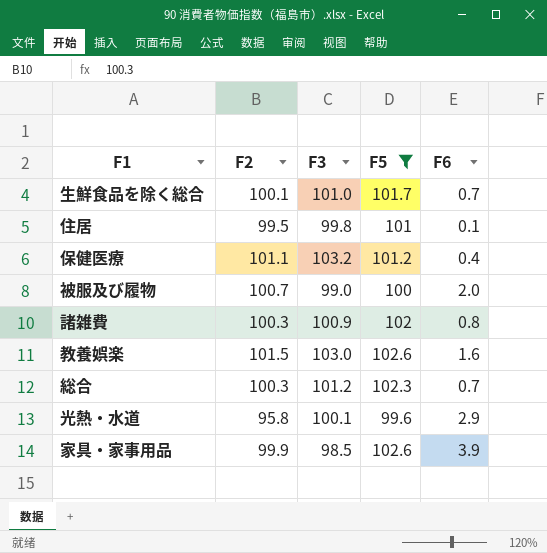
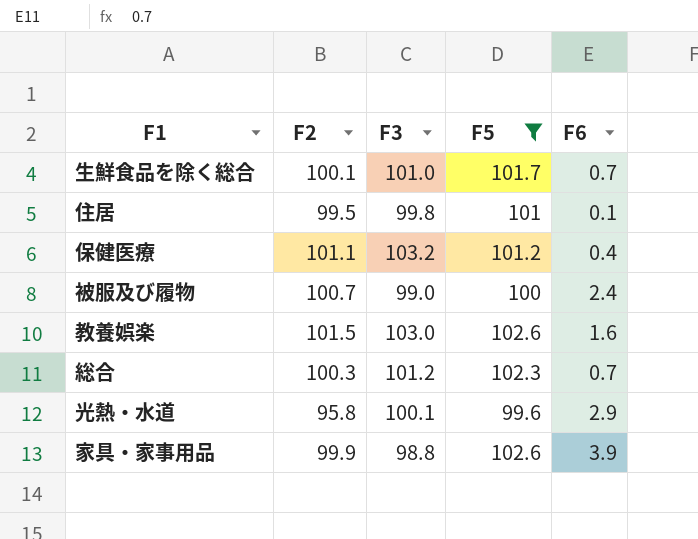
row 諸雑費: 100.3 | 100.9 | 102 | 0.8 -> none
被服及び履物 | F6: 2.0 -> 2.4
家具・家事用品 | F3: 98.5 -> 98.8

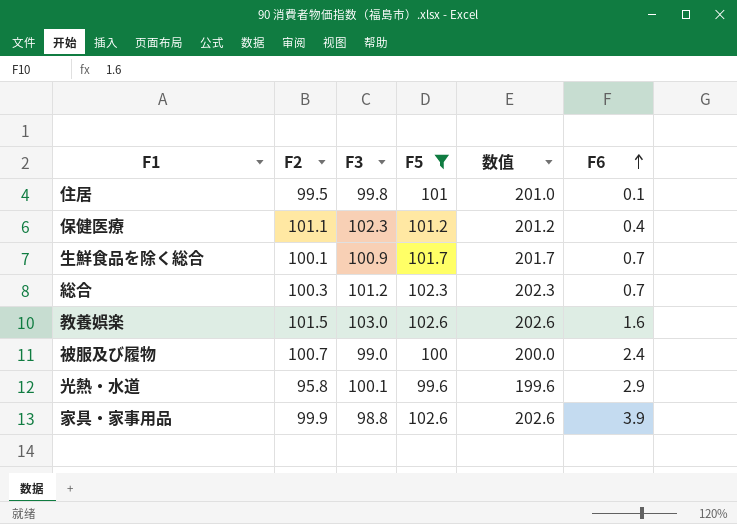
row order: none -> F6 ascending
column 数值 | formula: none -> [F5] + 100
保健医療 | F3: 103.2 -> 102.3
生鮮食品を除く総合 | F3: 101.0 -> 100.9

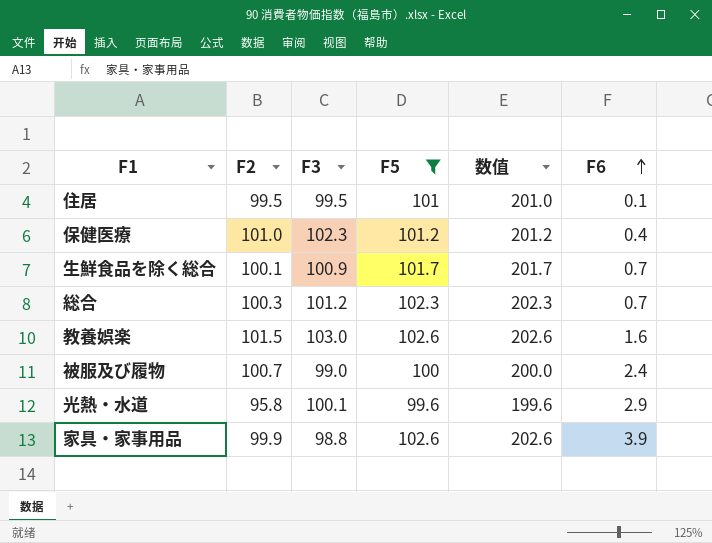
住居 | F3: 99.8 -> 99.5
保健医療 | F2: 101.1 -> 101.0

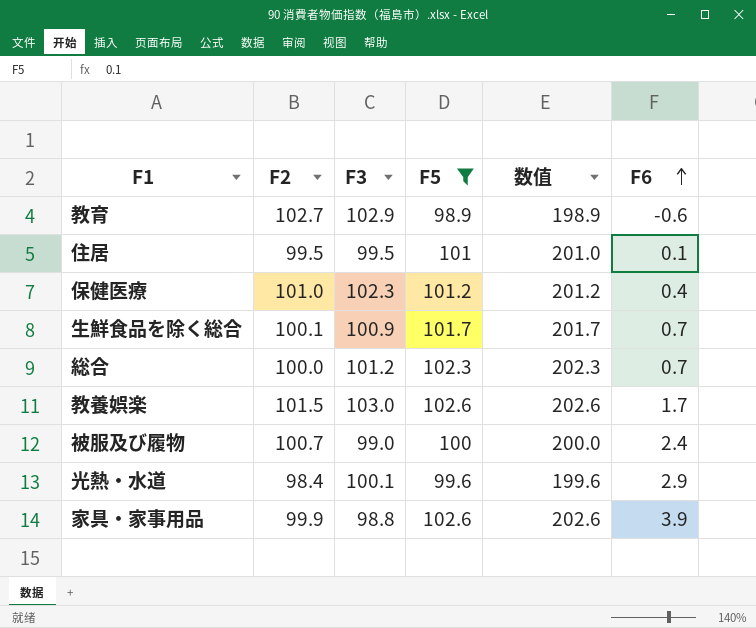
row 教育: none -> 102.7 | 102.9 | 98.9 | 198.9 | -0.6
総合 | F2: 100.3 -> 100.0
教養娯楽 | F6: 1.6 -> 1.7
光熱・水道 | F2: 95.8 -> 98.4

